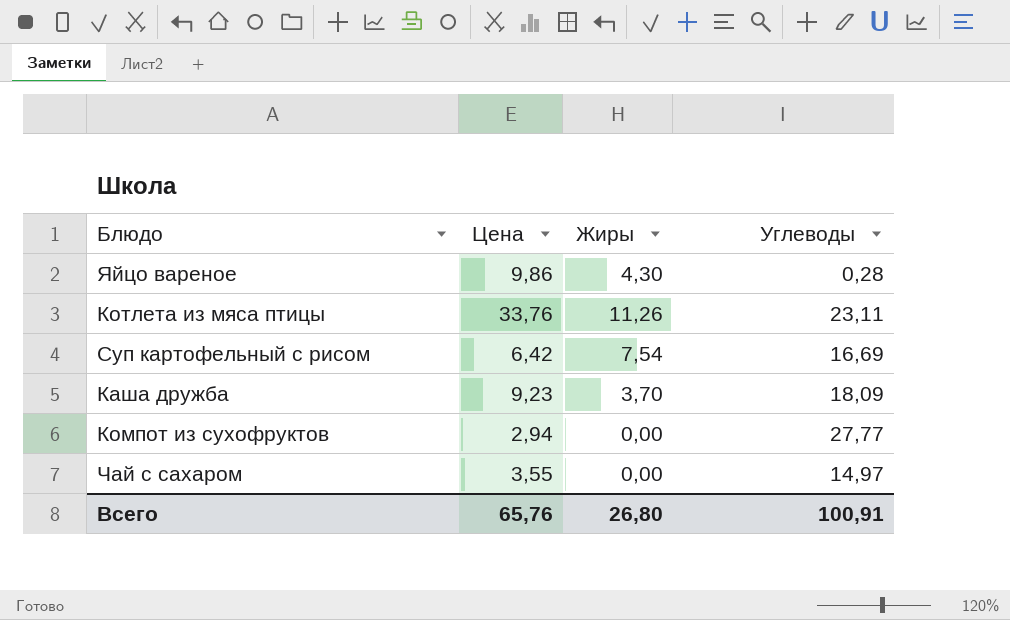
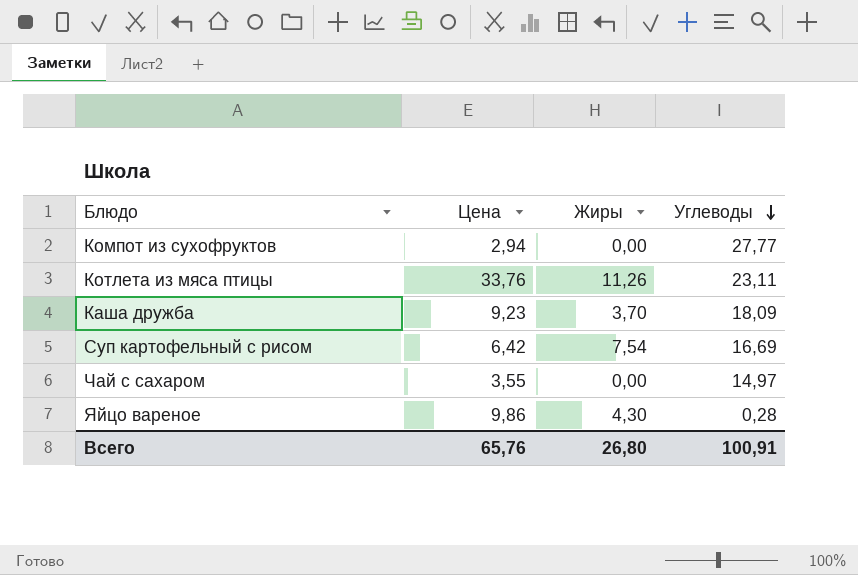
row order: none -> Углеводы descending

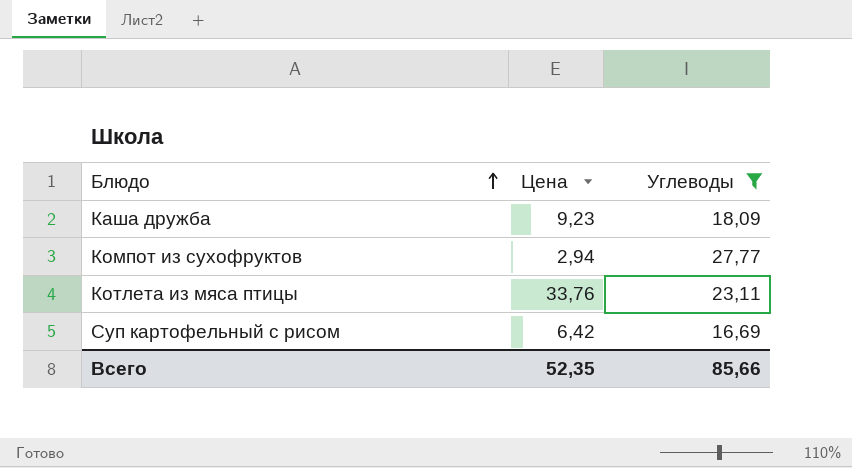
filter: none -> Углеводы >= 16,69
row order: Углеводы descending -> Блюдо ascending
column Жиры | position: 3 -> none
Всего | Цена: 65,76 -> 52,35
Всего | Углеводы: 100,91 -> 85,66

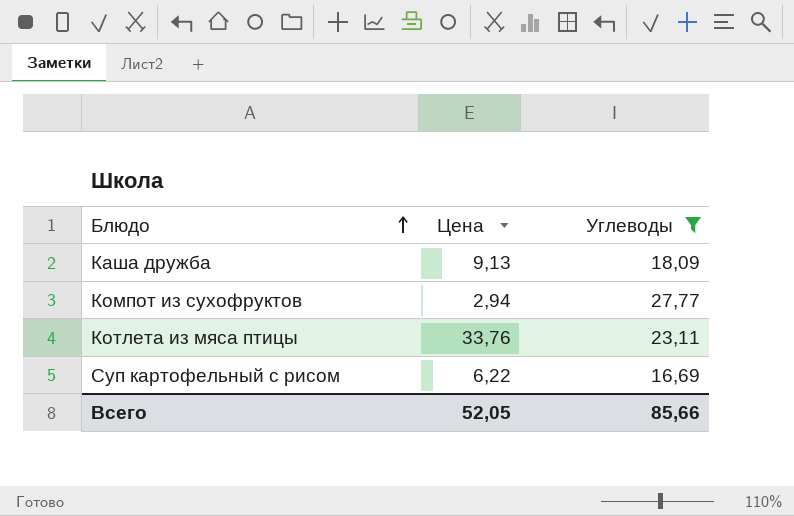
Каша дружба | Цена: 9,23 -> 9,13
Суп картофельный с рисом | Цена: 6,42 -> 6,22
Всего | Цена: 52,35 -> 52,05

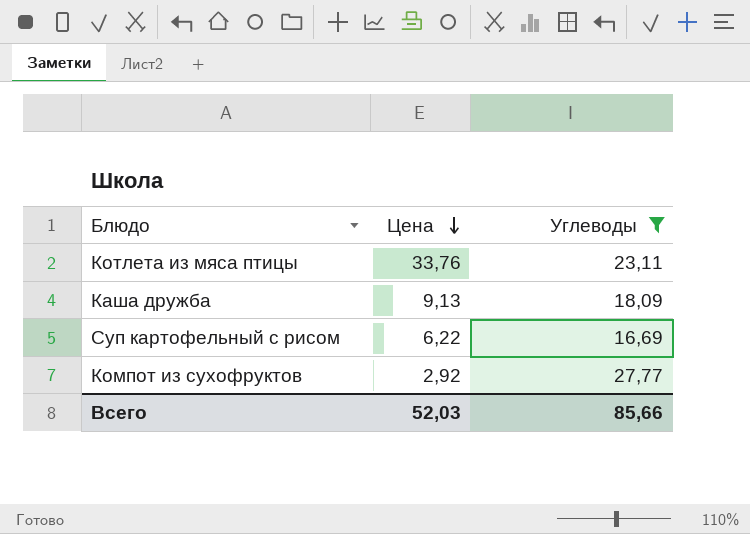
row order: Блюдо ascending -> Цена descending
Компот из сухофруктов | Цена: 2,94 -> 2,92
Всего | Цена: 52,05 -> 52,03

